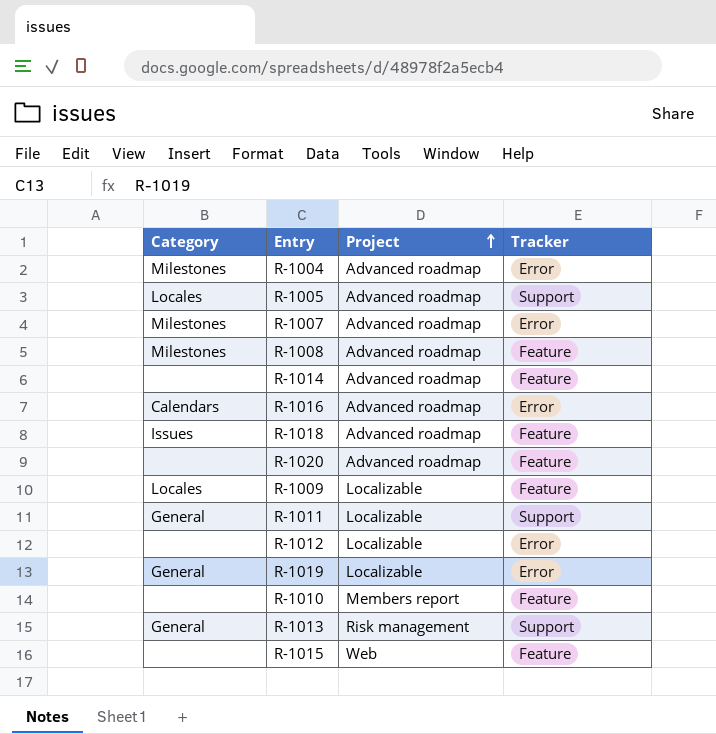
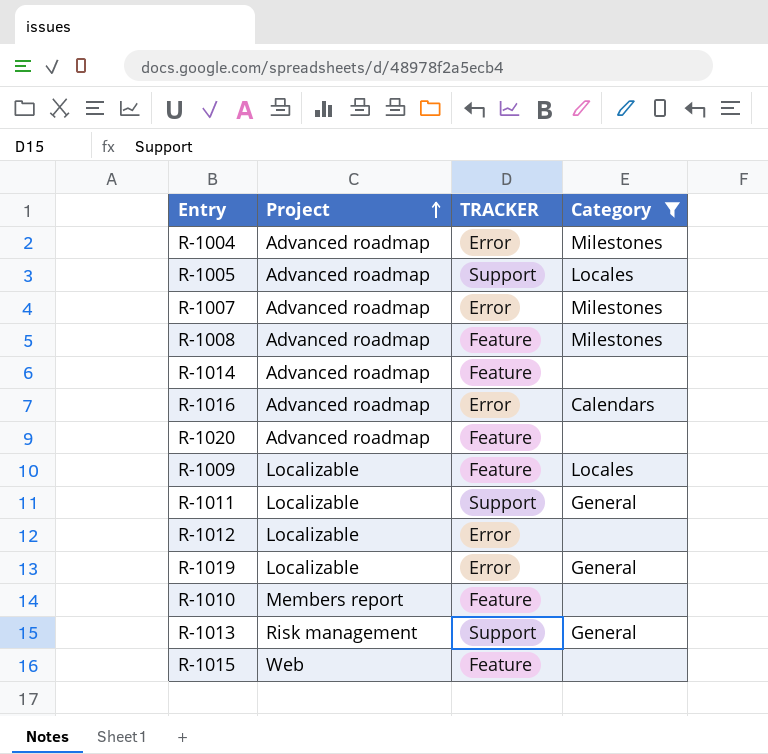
filter: none -> Category != Issues
column name: Tracker -> TRACKER
column Category | position: 1 -> 4

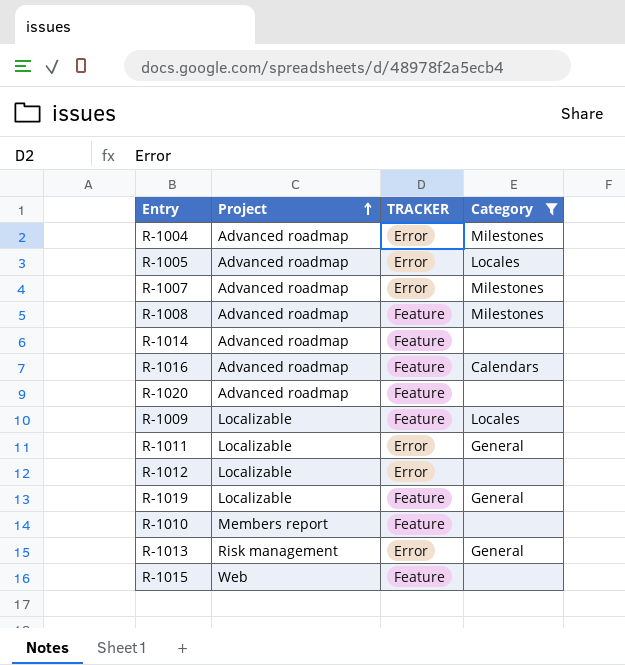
R-1005 | TRACKER: Support -> Error
R-1016 | TRACKER: Error -> Feature
R-1011 | TRACKER: Support -> Error
R-1019 | TRACKER: Error -> Feature
R-1013 | TRACKER: Support -> Error

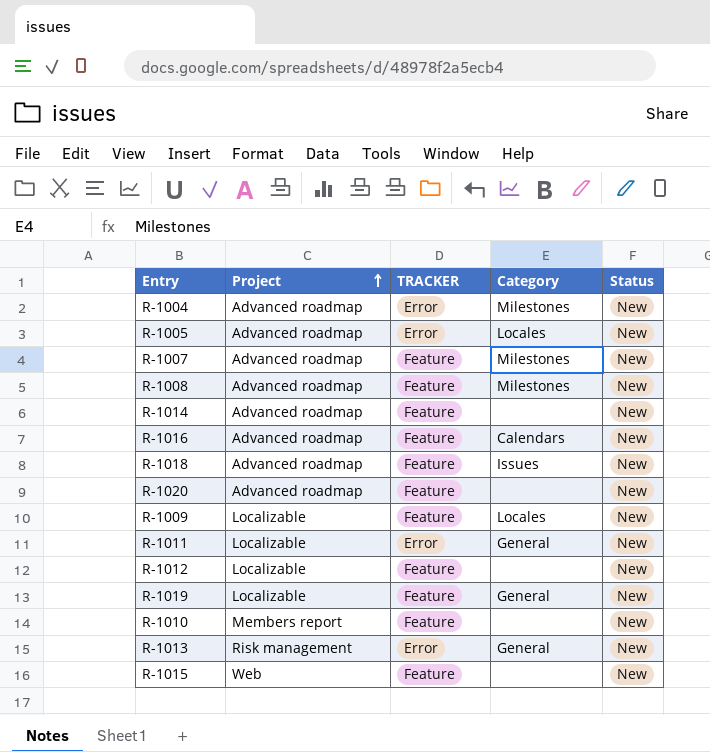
filter: Category != Issues -> none
column Status | position: none -> 5
R-1007 | TRACKER: Error -> Feature
R-1012 | TRACKER: Error -> Feature

